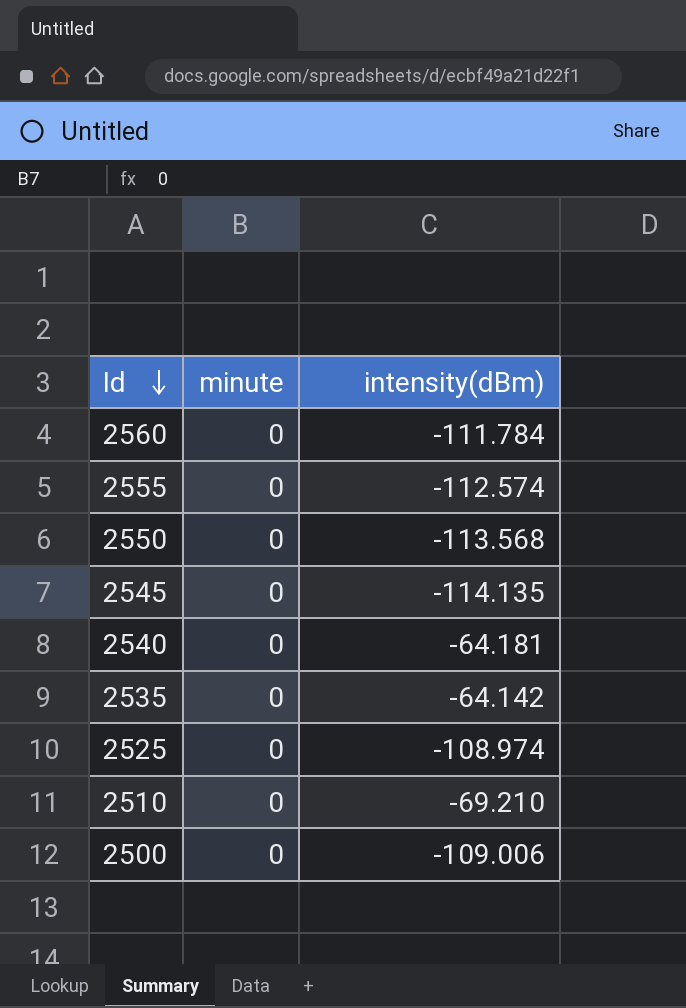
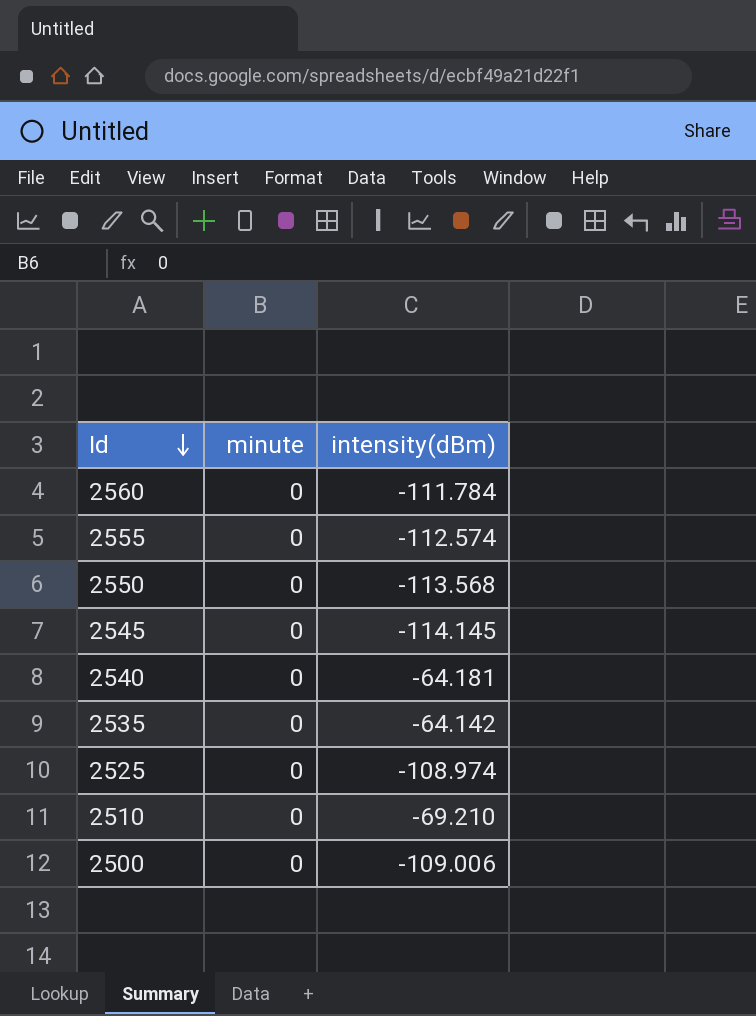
2545 | intensity(dBm): -114.135 -> -114.145

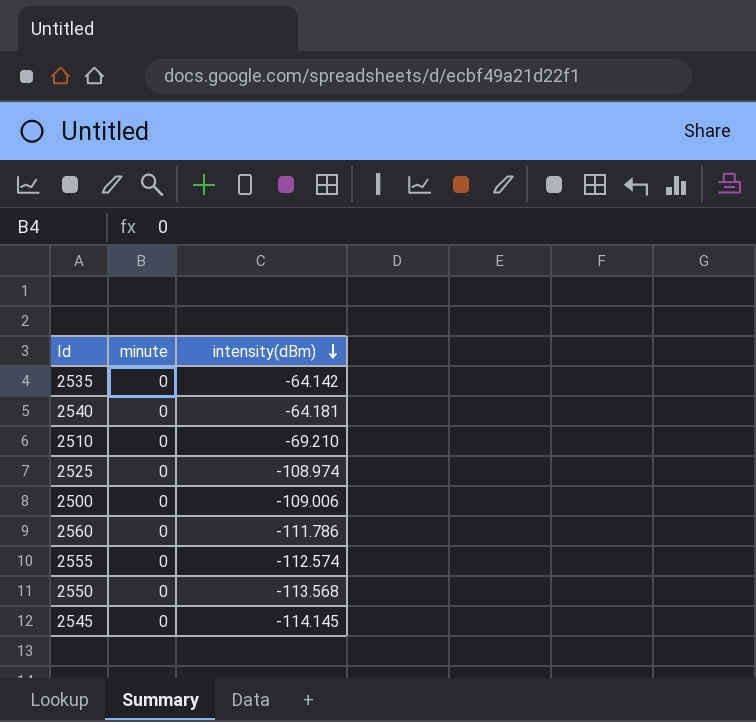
row order: Id descending -> intensity(dBm) descending
2560 | intensity(dBm): -111.784 -> -111.786

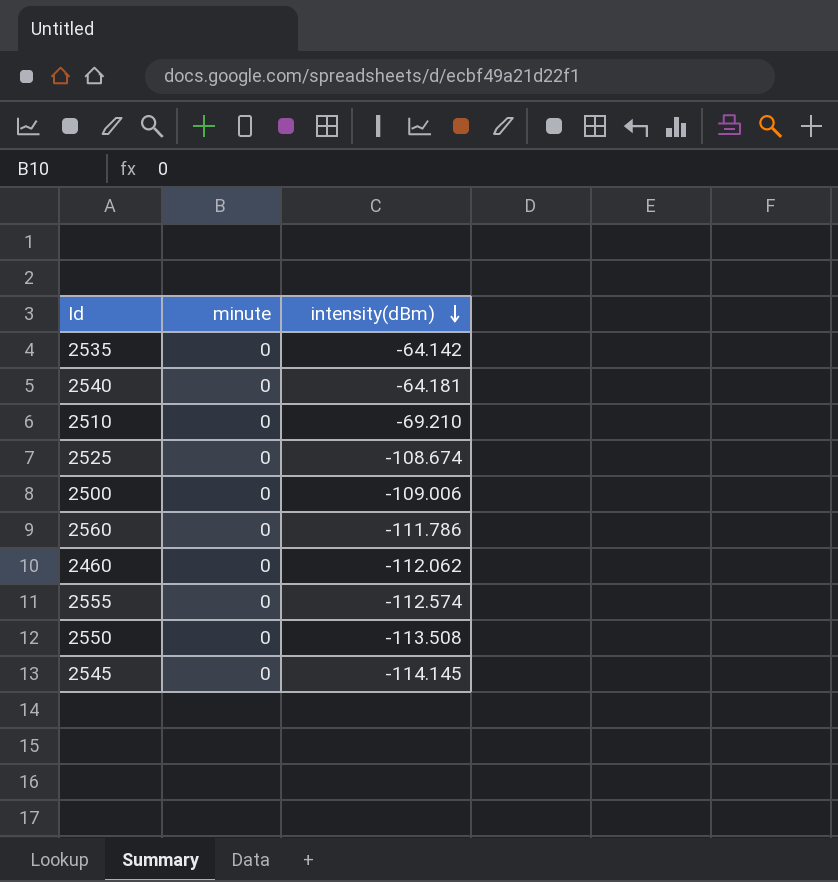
2525 | intensity(dBm): -108.974 -> -108.674
row 2460: none -> 0 | -112.062
2550 | intensity(dBm): -113.568 -> -113.508

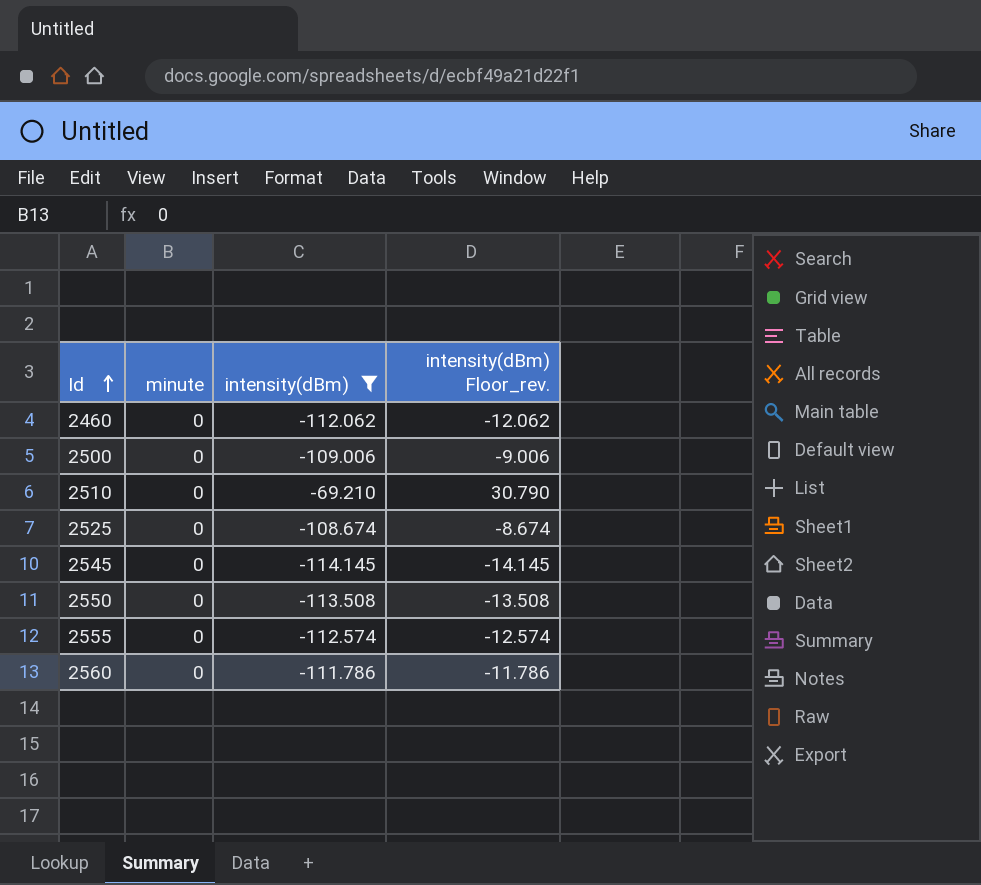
filter: none -> intensity(dBm) <= -69.210
row order: intensity(dBm) descending -> Id ascending
column intensity(dBm) Floor_rev. | formula: none -> [intensity(dBm)] + 100

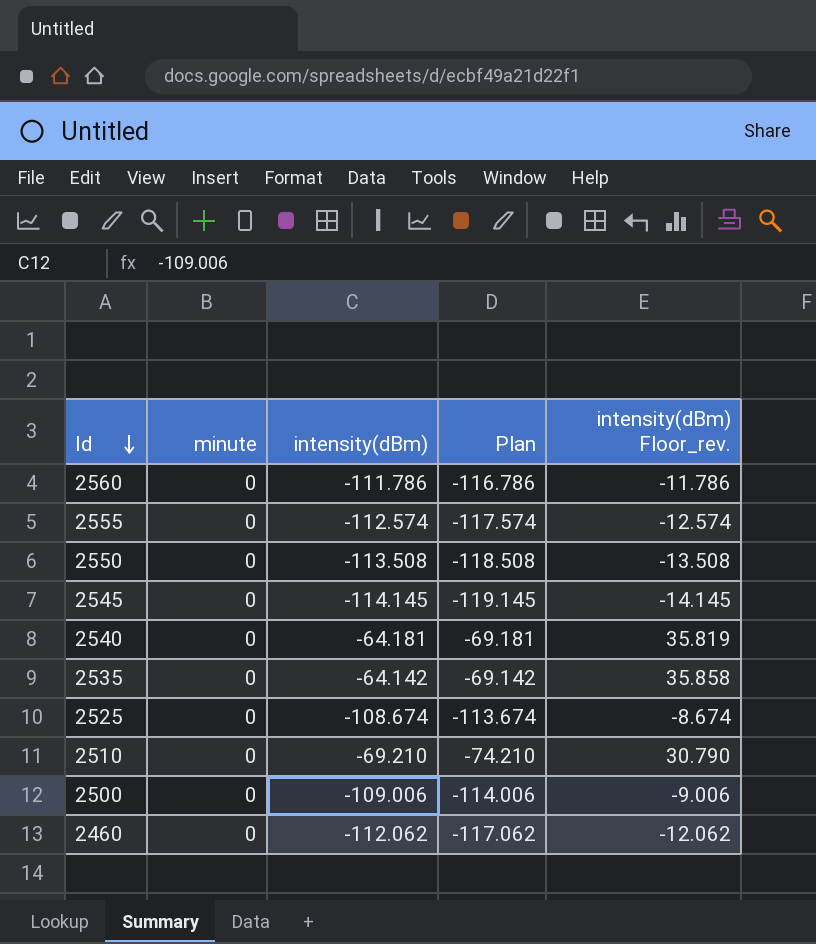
filter: intensity(dBm) <= -69.210 -> none
row order: Id ascending -> Id descending
column Plan | formula: none -> [intensity(dBm)] - 5

